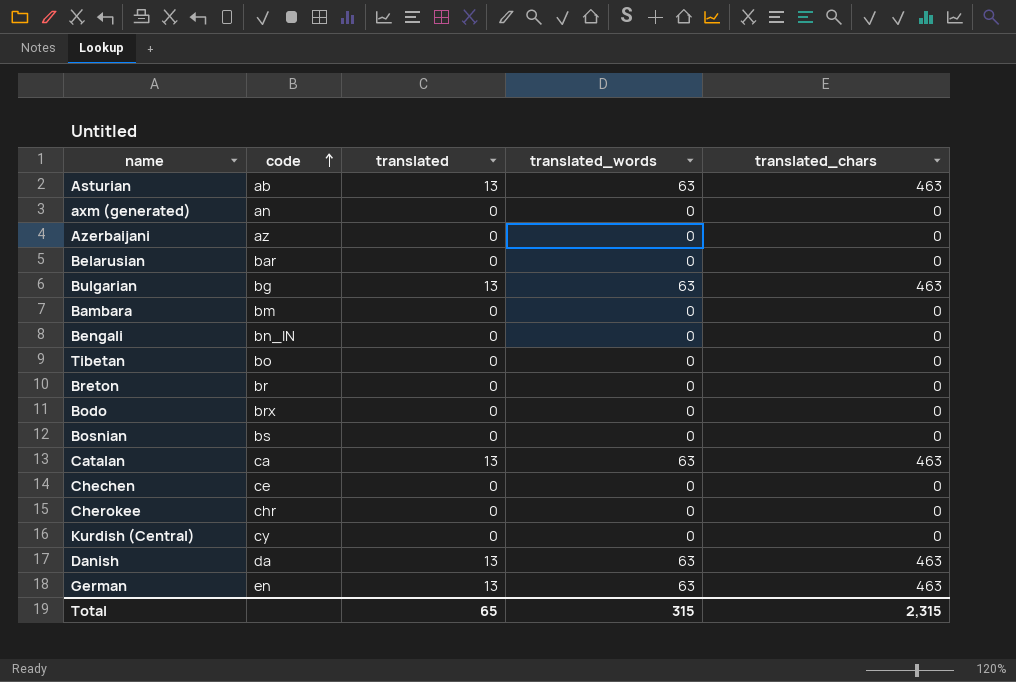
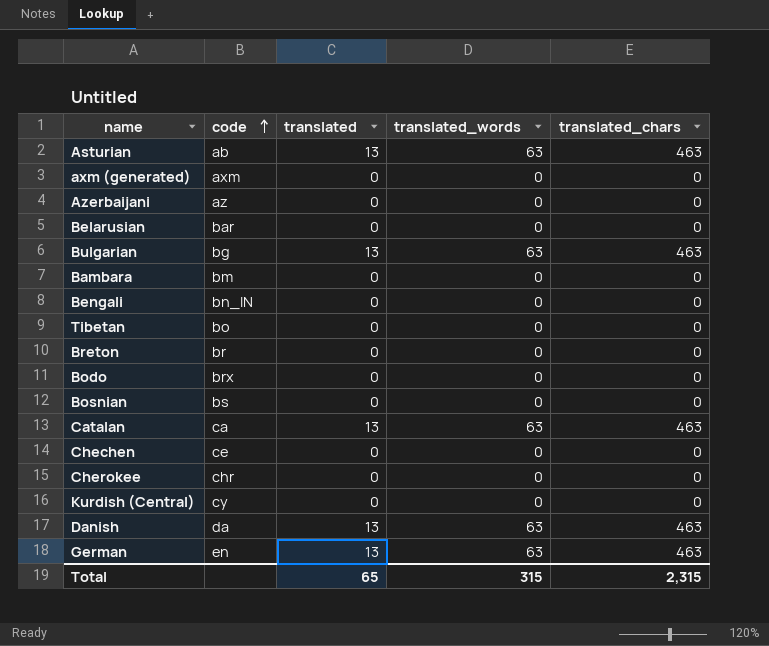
axm (generated) | code: an -> axm

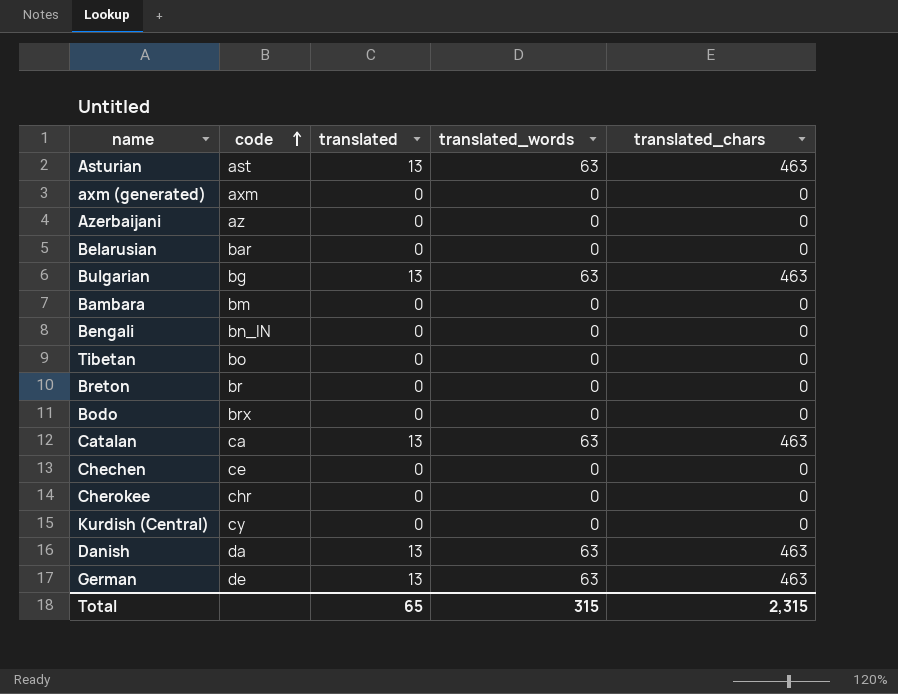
row Bosnian: bs | 0 | 0 | 0 -> none
Asturian | code: ab -> ast
German | code: en -> de

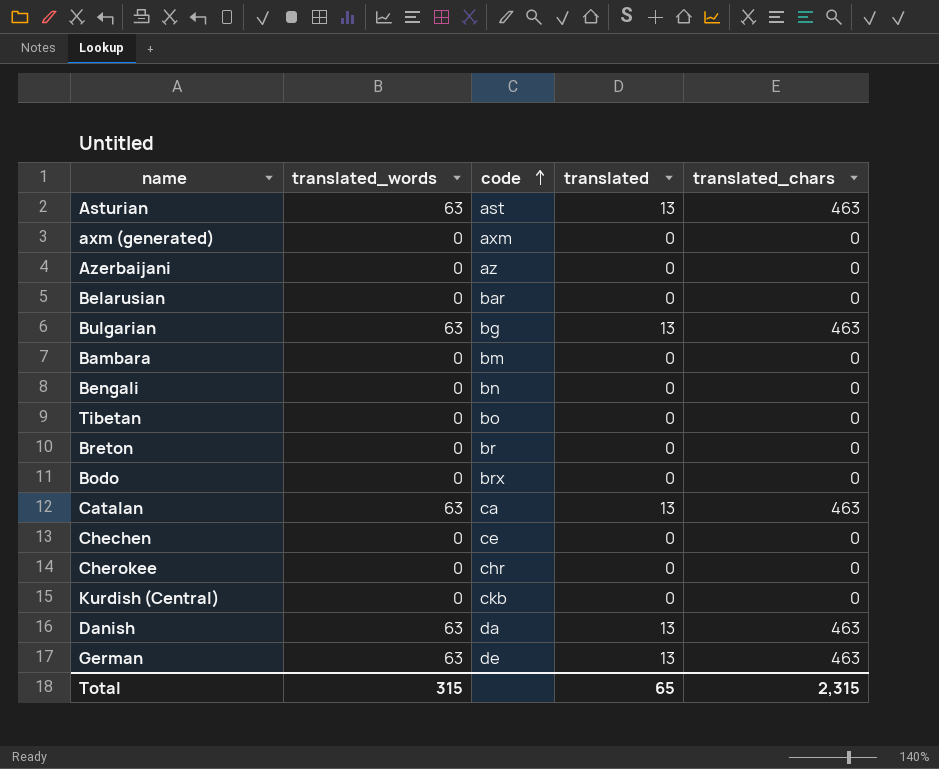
column translated_words | position: 4 -> 2
Bengali | code: bn_IN -> bn
Kurdish (Central) | code: cy -> ckb

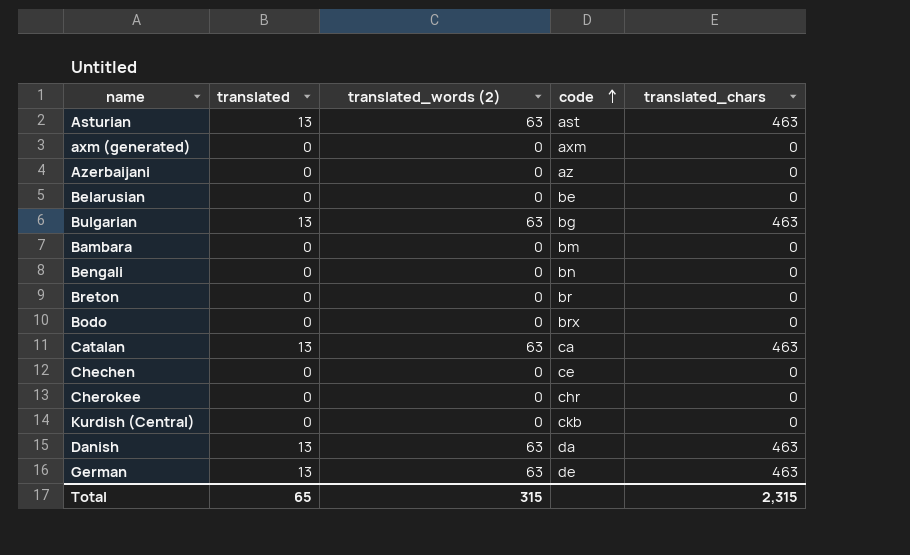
column translated | position: 4 -> 2
column name: translated_words -> translated_words (2)
row Tibetan: 0 | bo | 0 | 0 -> none
Belarusian | code: bar -> be

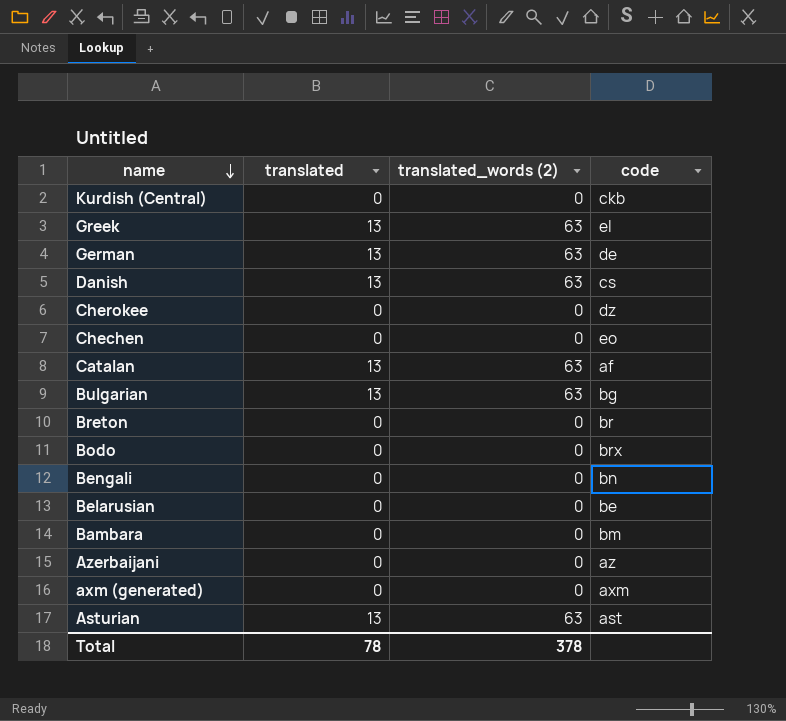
row order: code ascending -> name descending
column translated_chars | position: 5 -> none
row Greek: none -> 13 | 63 | el
Danish | code: da -> cs
Cherokee | code: chr -> dz
Chechen | code: ce -> eo
Catalan | code: ca -> af
Total | translated: 65 -> 78
Total | translated_words (2): 315 -> 378

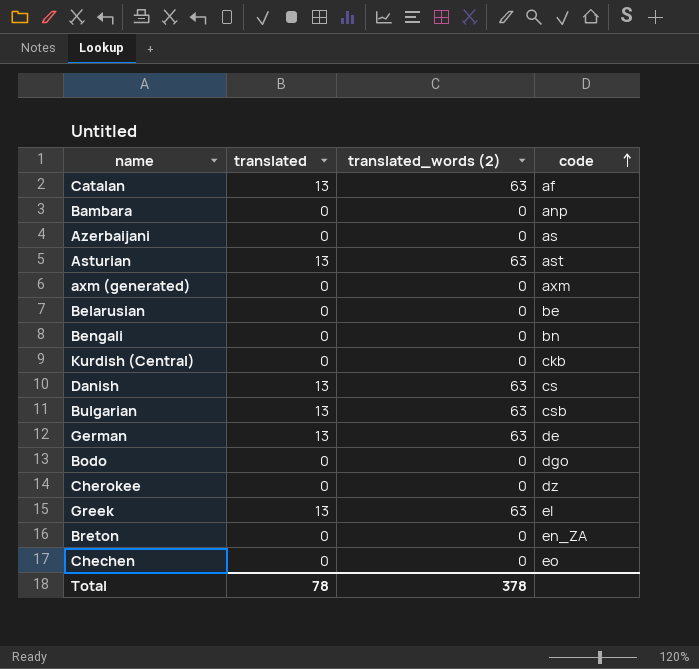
row order: name descending -> code ascending
Bambara | code: bm -> anp
Azerbaijani | code: az -> as
Bulgarian | code: bg -> csb
Bodo | code: brx -> dgo
Breton | code: br -> en_ZA

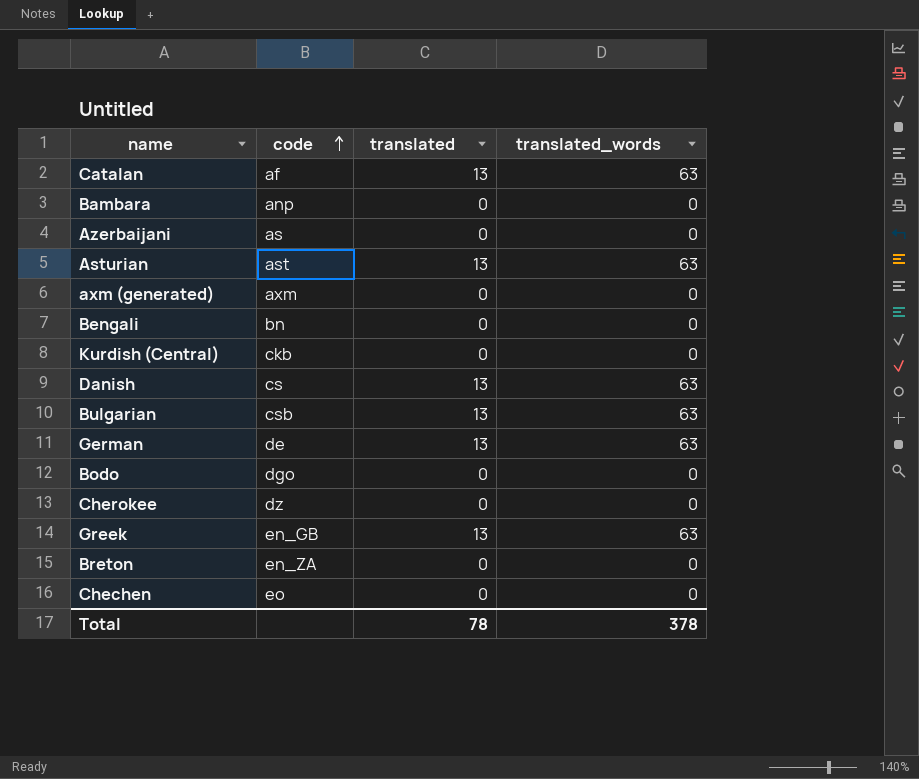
column code | position: 4 -> 2
column name: translated_words (2) -> translated_words
row Belarusian: 0 | 0 | be -> none
Greek | code: el -> en_GB

